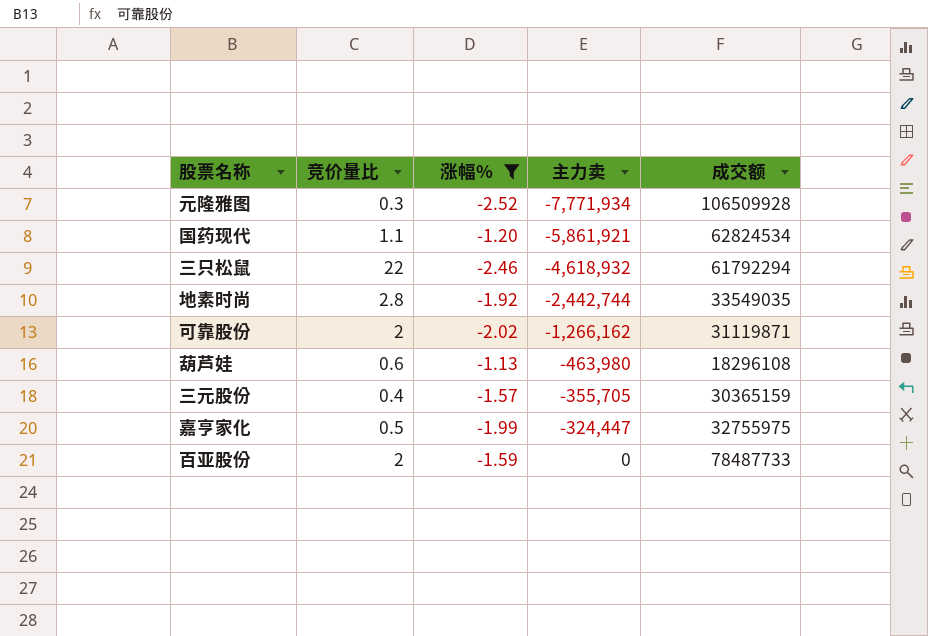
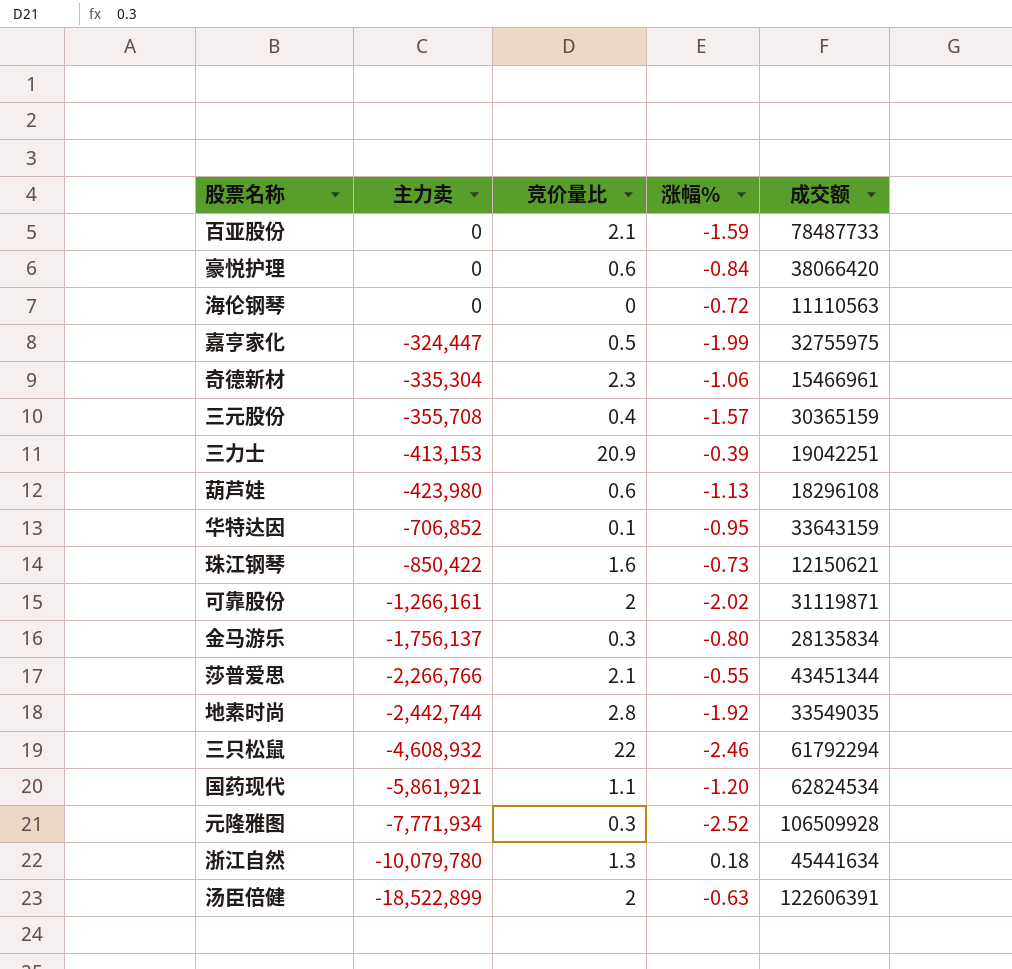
filter: 涨幅% <= -1.13 -> none
row order: 主力卖 ascending -> 主力卖 descending
column 主力卖 | position: 4 -> 2
百亚股份 | 竞价量比: 2 -> 2.1
三元股份 | 主力卖: -355,705 -> -355,708
葫芦娃 | 主力卖: -463,980 -> -423,980
可靠股份 | 主力卖: -1,266,162 -> -1,266,161
三只松鼠 | 主力卖: -4,618,932 -> -4,608,932

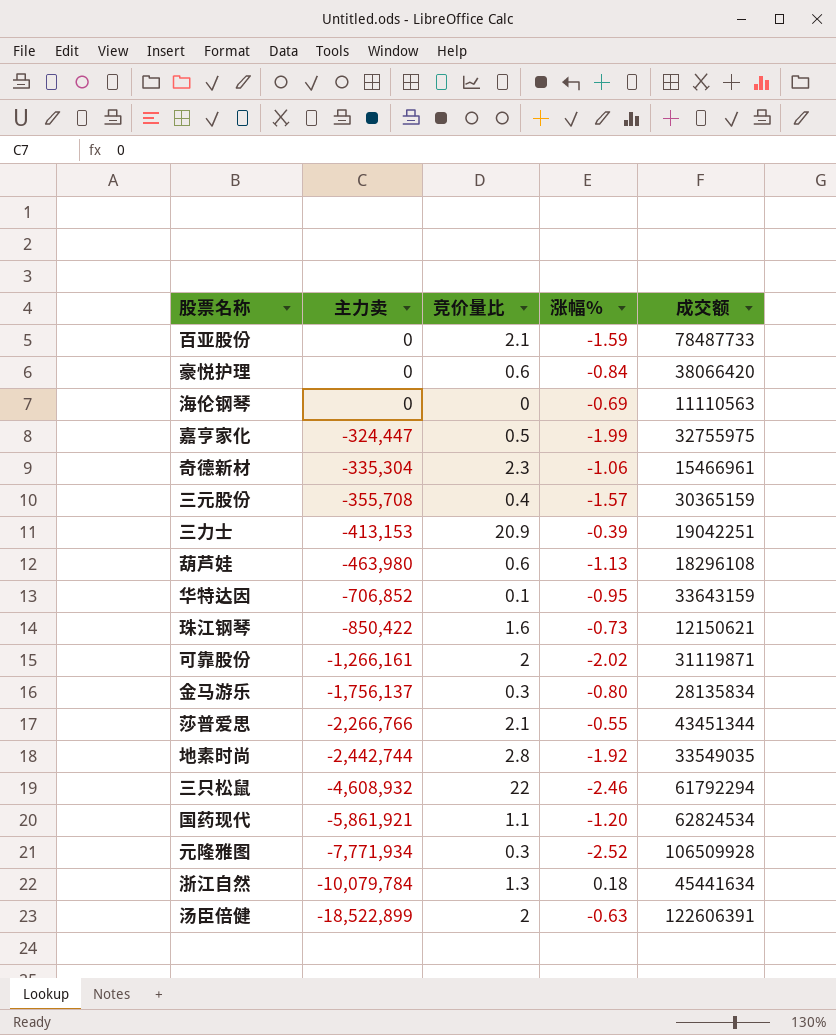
海伦钢琴 | 涨幅%: -0.72 -> -0.69
葫芦娃 | 主力卖: -423,980 -> -463,980
浙江自然 | 主力卖: -10,079,780 -> -10,079,784

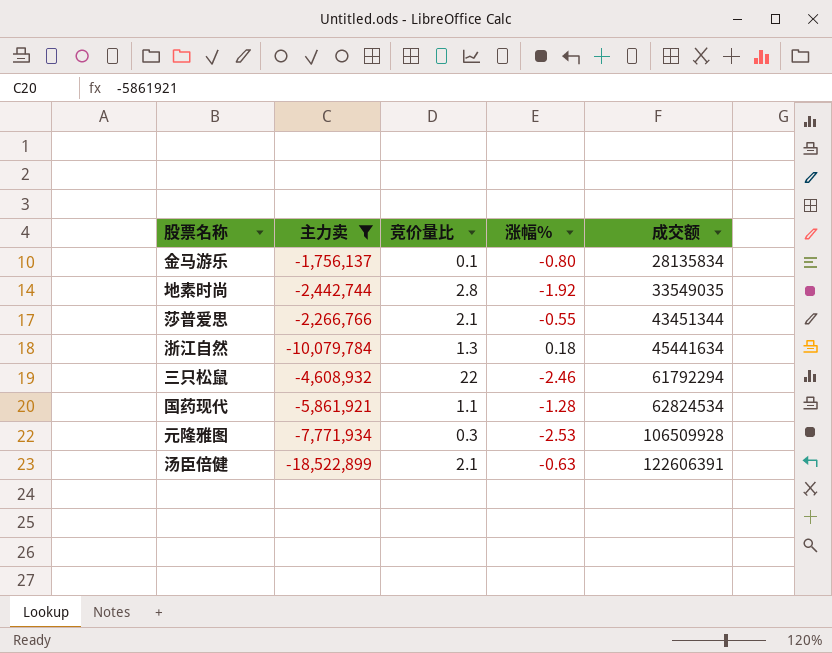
filter: none -> 主力卖 <= -1,756,137
row order: 主力卖 descending -> 成交额 ascending
金马游乐 | 竞价量比: 0.3 -> 0.1
国药现代 | 涨幅%: -1.20 -> -1.28
元隆雅图 | 涨幅%: -2.52 -> -2.53
汤臣倍健 | 竞价量比: 2 -> 2.1

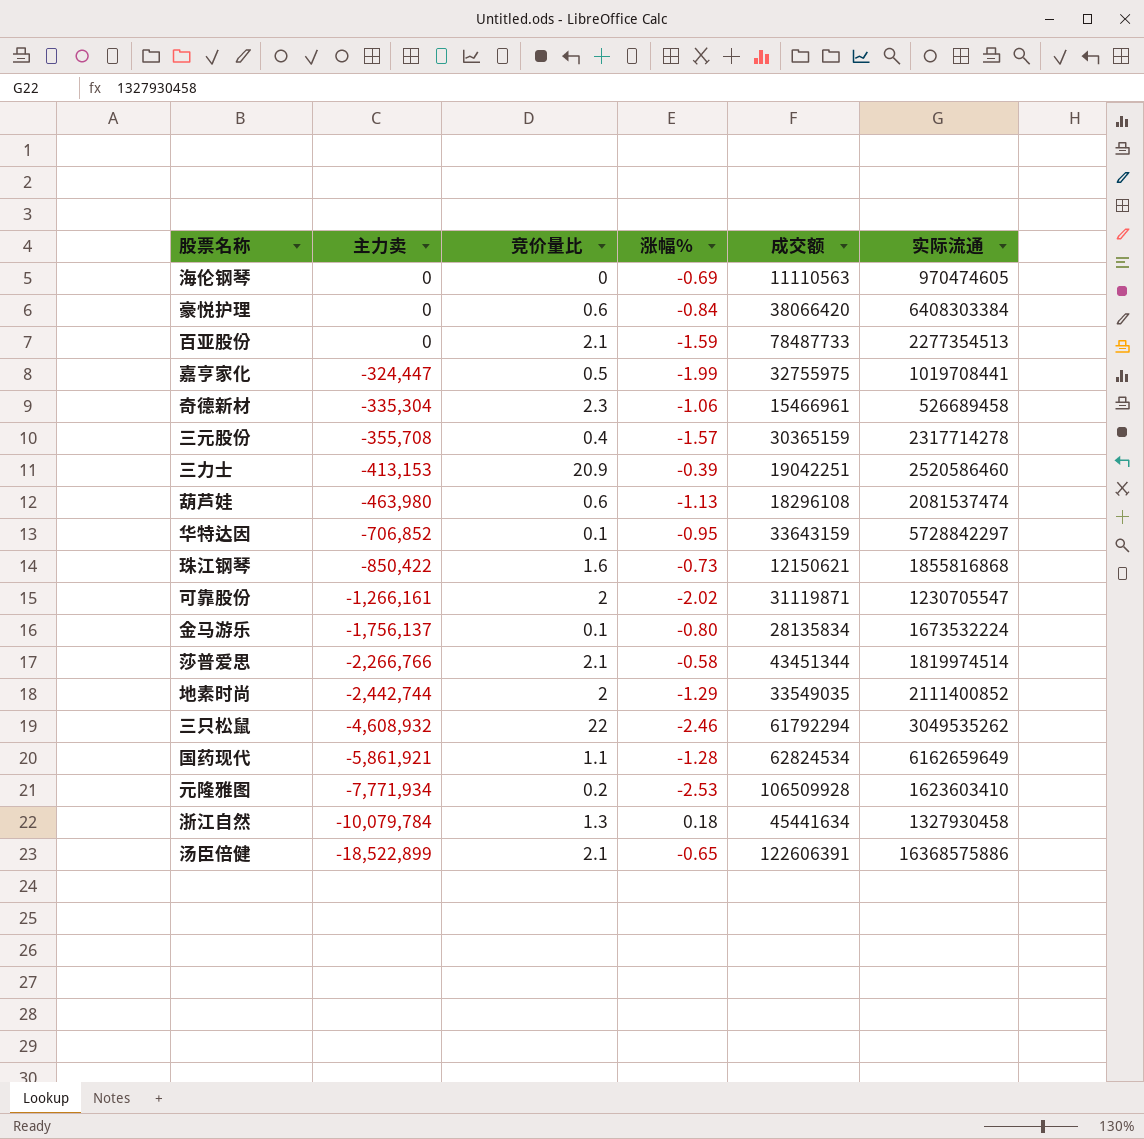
filter: 主力卖 <= -1,756,137 -> none
row order: 成交额 ascending -> 主力卖 descending
column 实际流通 | position: none -> 6
莎普爱思 | 涨幅%: -0.55 -> -0.58
地素时尚 | 竞价量比: 2.8 -> 2
地素时尚 | 涨幅%: -1.92 -> -1.29
元隆雅图 | 竞价量比: 0.3 -> 0.2
汤臣倍健 | 涨幅%: -0.63 -> -0.65

